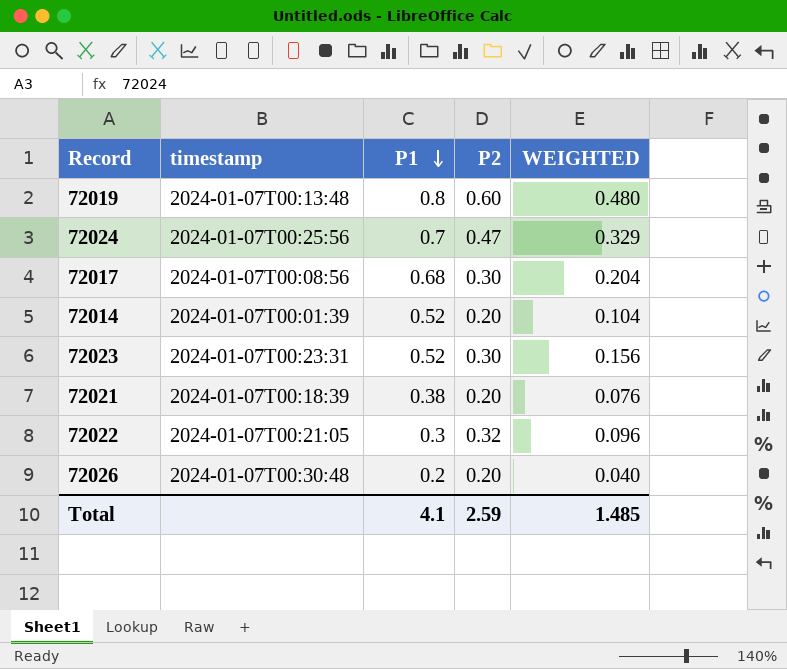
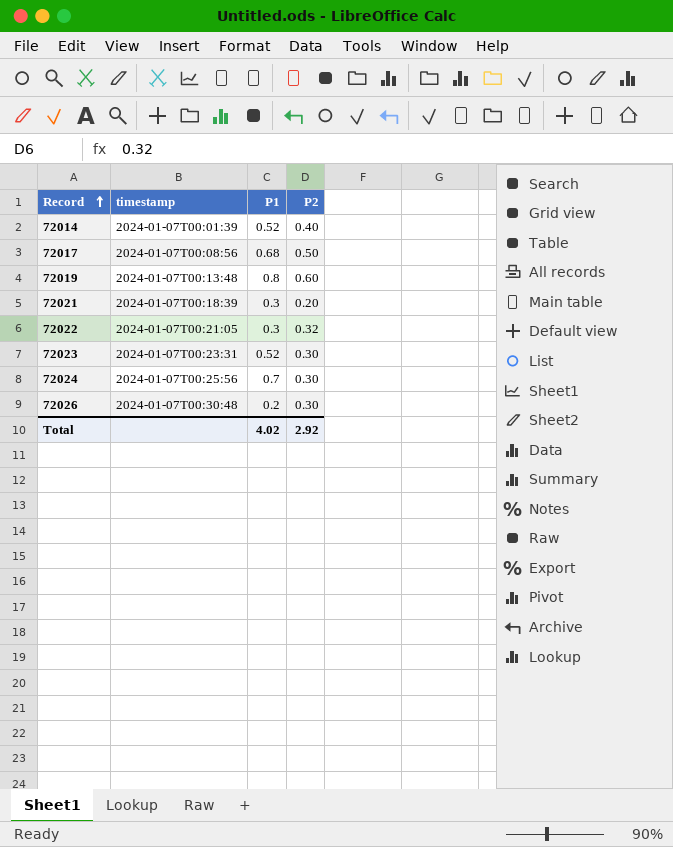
row order: P1 descending -> Record ascending
column WEIGHTED | formula: [P1] * [P2] -> none
72014 | P2: 0.20 -> 0.40
72017 | P2: 0.30 -> 0.50
72021 | P1: 0.38 -> 0.3
72024 | P2: 0.47 -> 0.30
72026 | P2: 0.20 -> 0.30
Total | P1: 4.1 -> 4.02
Total | P2: 2.59 -> 2.92

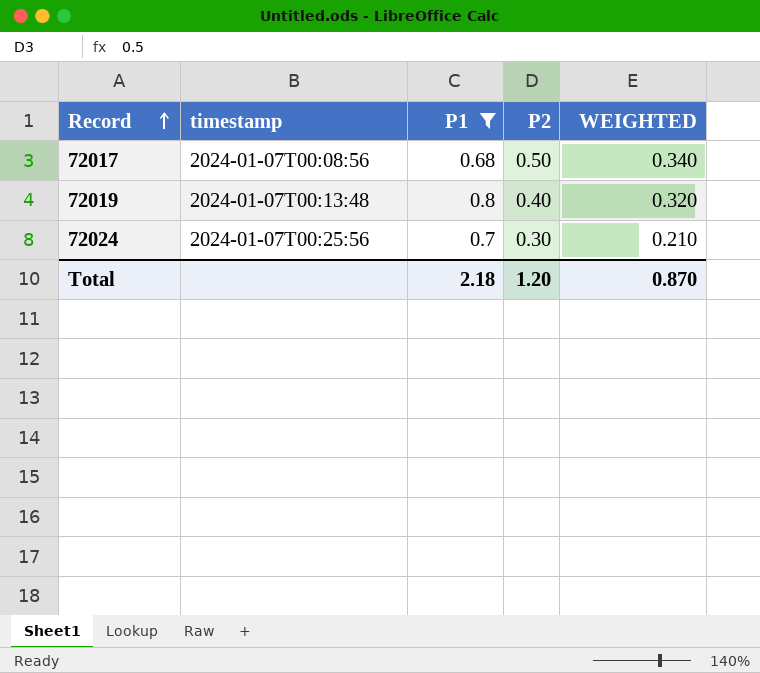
filter: none -> P1 >= 0.68
column WEIGHTED | formula: none -> [P1] * [P2]
72019 | P2: 0.60 -> 0.40
Total | P1: 4.02 -> 2.18
Total | P2: 2.92 -> 1.20

